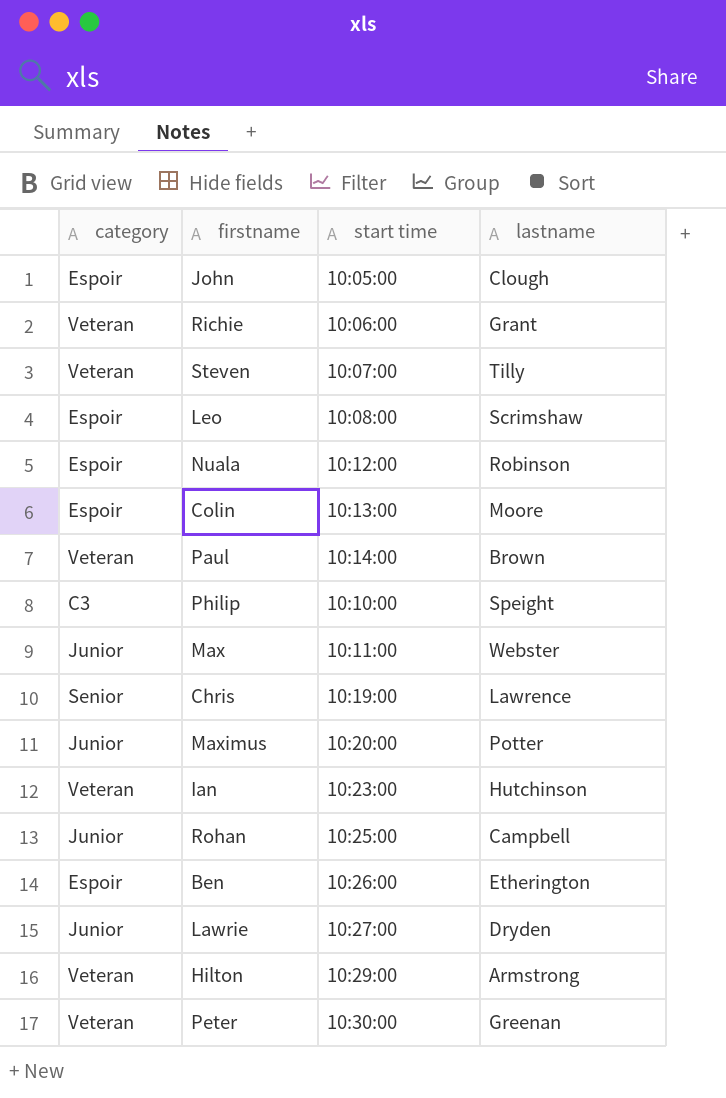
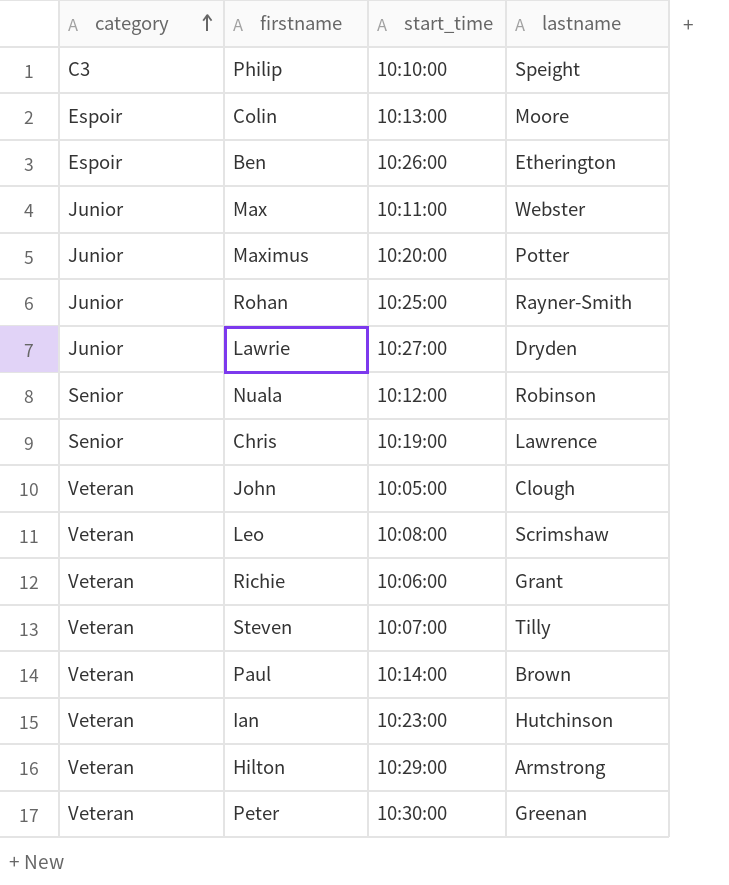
row order: none -> category ascending
column name: start time -> start_time
Rohan | lastname: Campbell -> Rayner-Smith
Nuala | category: Espoir -> Senior
John | category: Espoir -> Veteran
Leo | category: Espoir -> Veteran

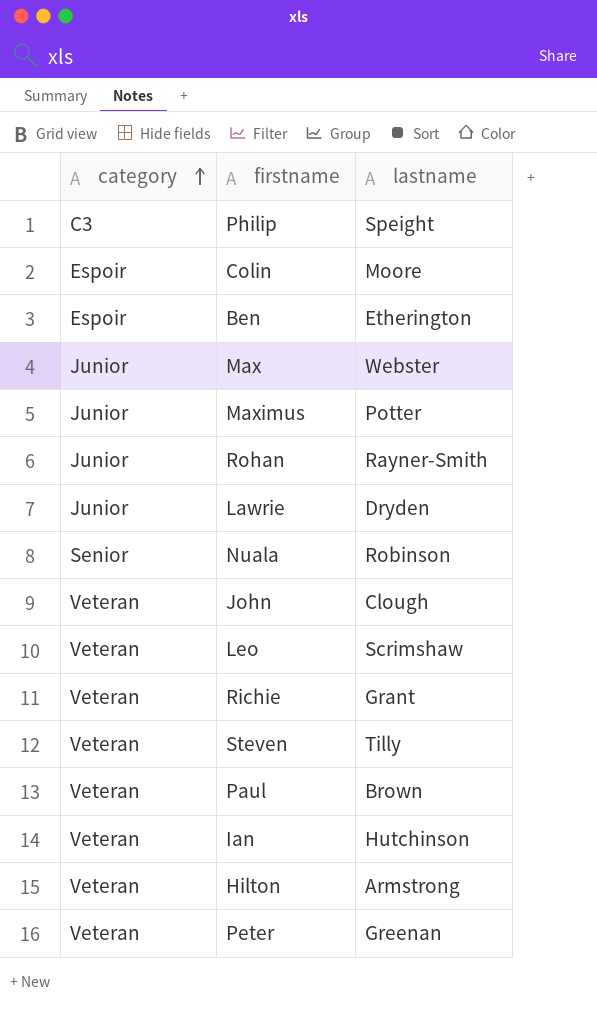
column start_time | position: 3 -> none
row Chris: Senior | 10:19:00 | Lawrence -> none

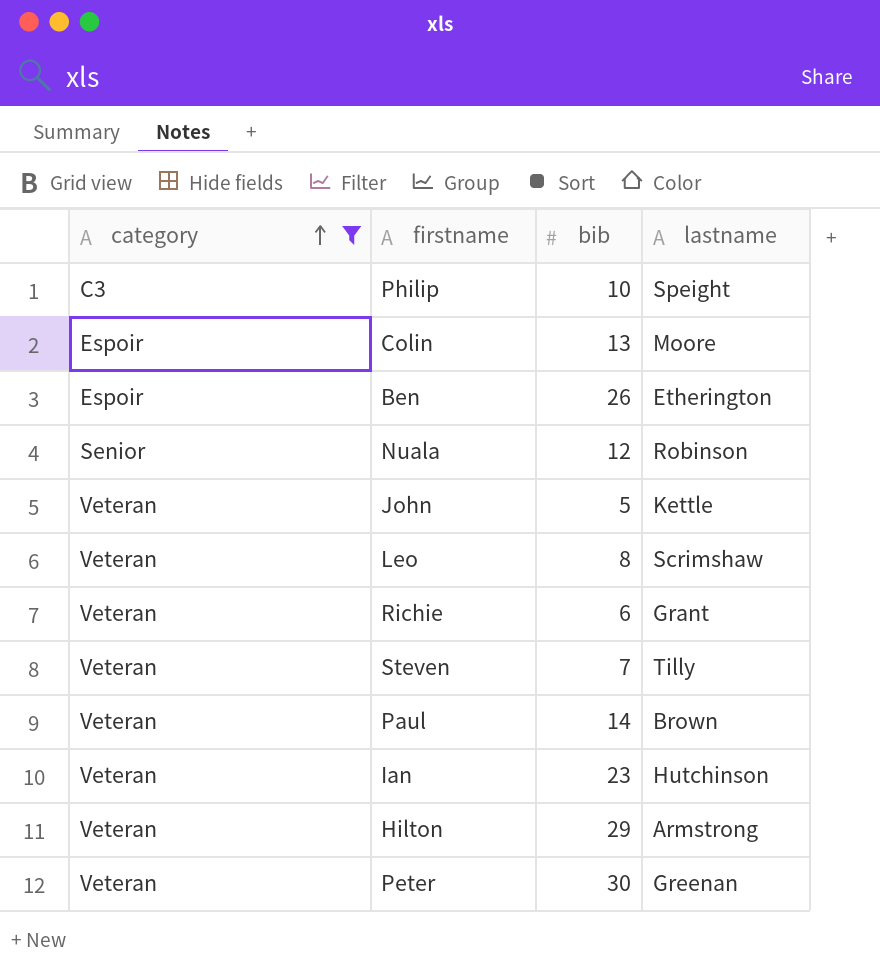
filter: none -> category != Junior
column bib | position: none -> 3
John | lastname: Clough -> Kettle

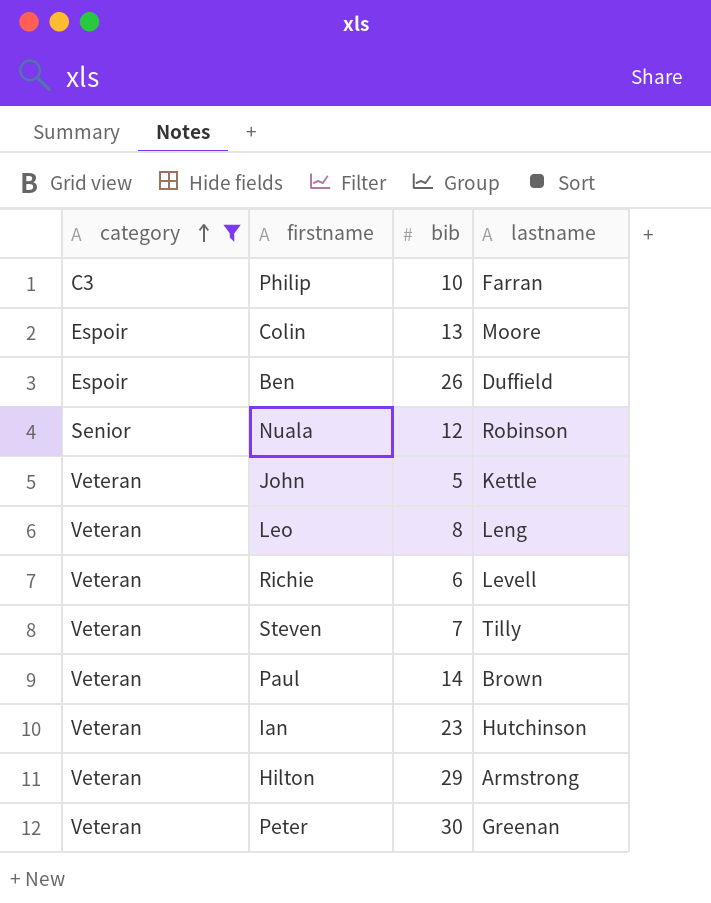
Philip | lastname: Speight -> Farran
Ben | lastname: Etherington -> Duffield
Leo | lastname: Scrimshaw -> Leng
Richie | lastname: Grant -> Levell

